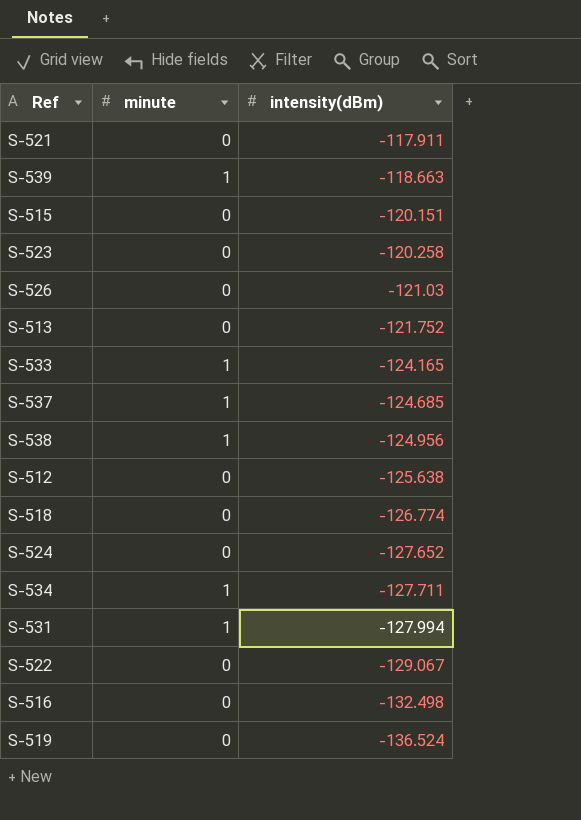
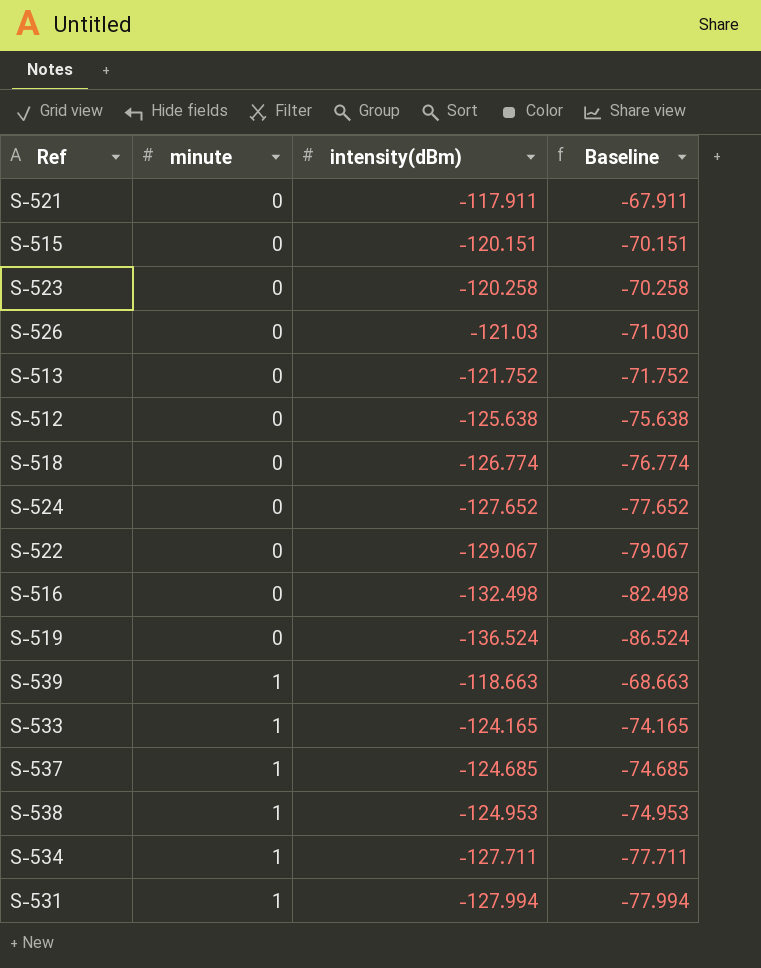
row order: intensity(dBm) descending -> minute ascending
column Baseline | formula: none -> [intensity(dBm)] + 50
S-538 | intensity(dBm): -124.956 -> -124.953

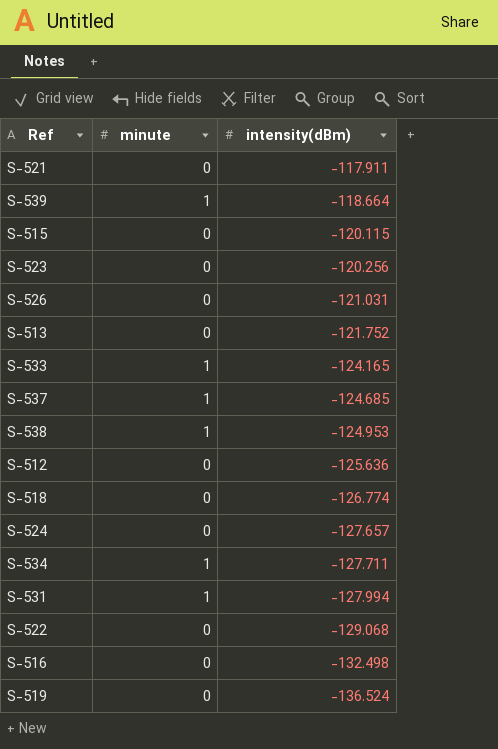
row order: minute ascending -> intensity(dBm) descending
column Baseline | formula: [intensity(dBm)] + 50 -> none
S-539 | intensity(dBm): -118.663 -> -118.664
S-515 | intensity(dBm): -120.151 -> -120.115
S-523 | intensity(dBm): -120.258 -> -120.256
S-526 | intensity(dBm): -121.03 -> -121.031
S-512 | intensity(dBm): -125.638 -> -125.636
S-524 | intensity(dBm): -127.652 -> -127.657
S-522 | intensity(dBm): -129.067 -> -129.068

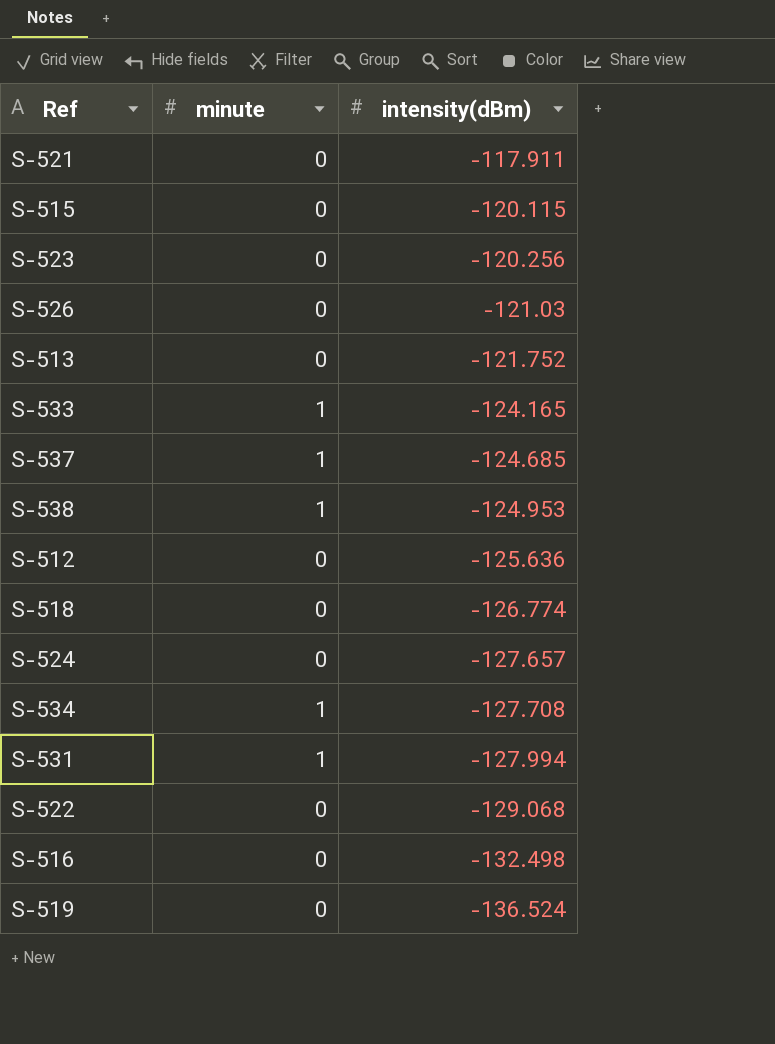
row S-539: 1 | -118.664 -> none
S-526 | intensity(dBm): -121.031 -> -121.03
S-534 | intensity(dBm): -127.711 -> -127.708

